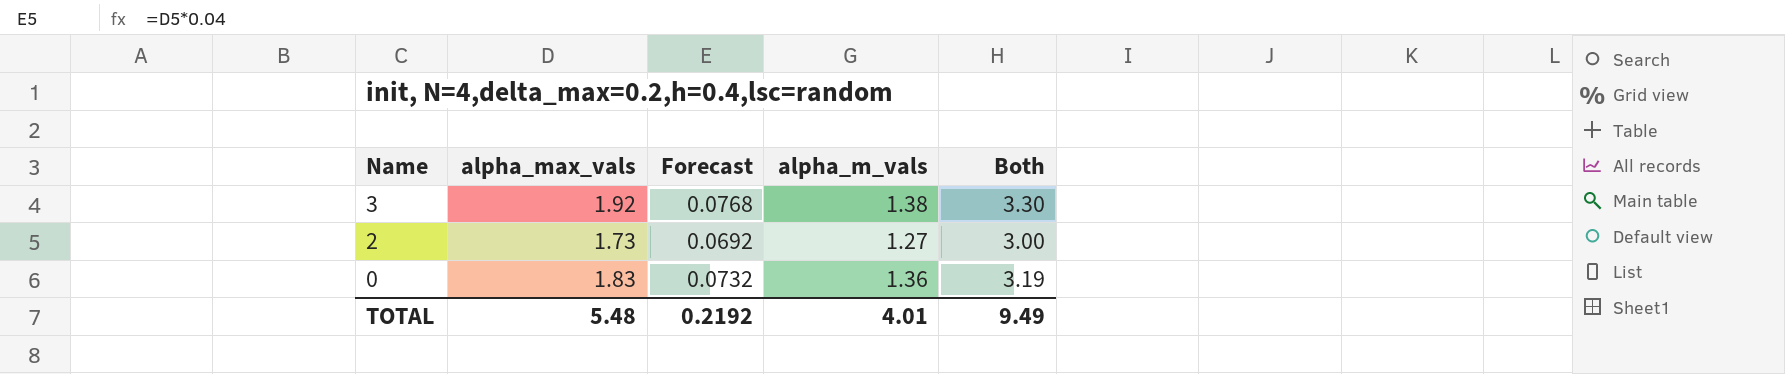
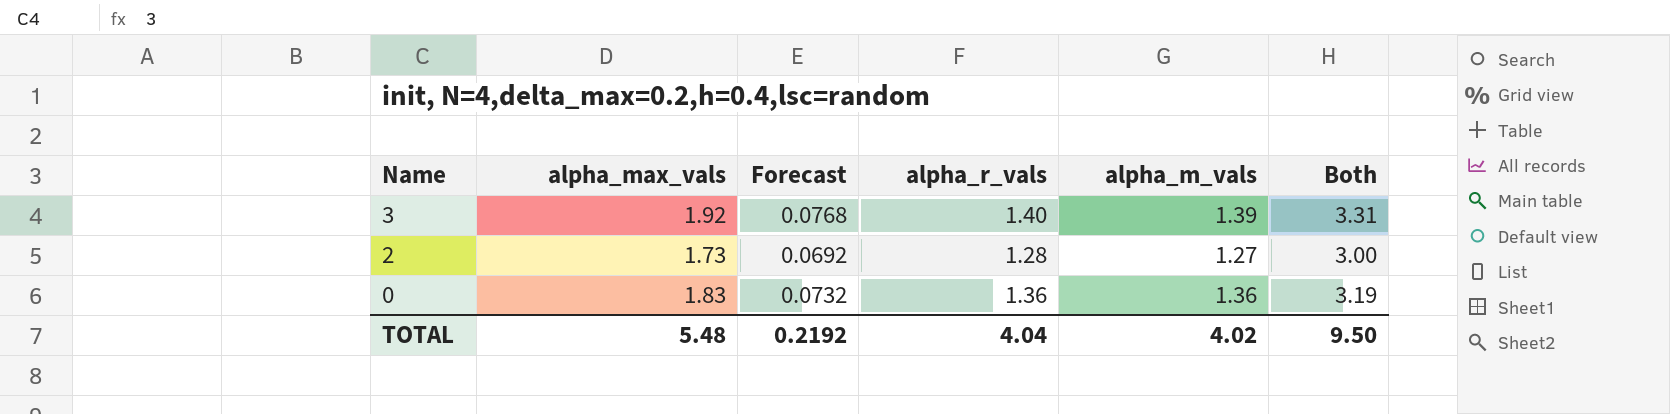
column alpha_r_vals | position: none -> 4
3 | alpha_m_vals: 1.38 -> 1.39
3 | Both: 3.30 -> 3.31
TOTAL | alpha_m_vals: 4.01 -> 4.02
TOTAL | Both: 9.49 -> 9.50

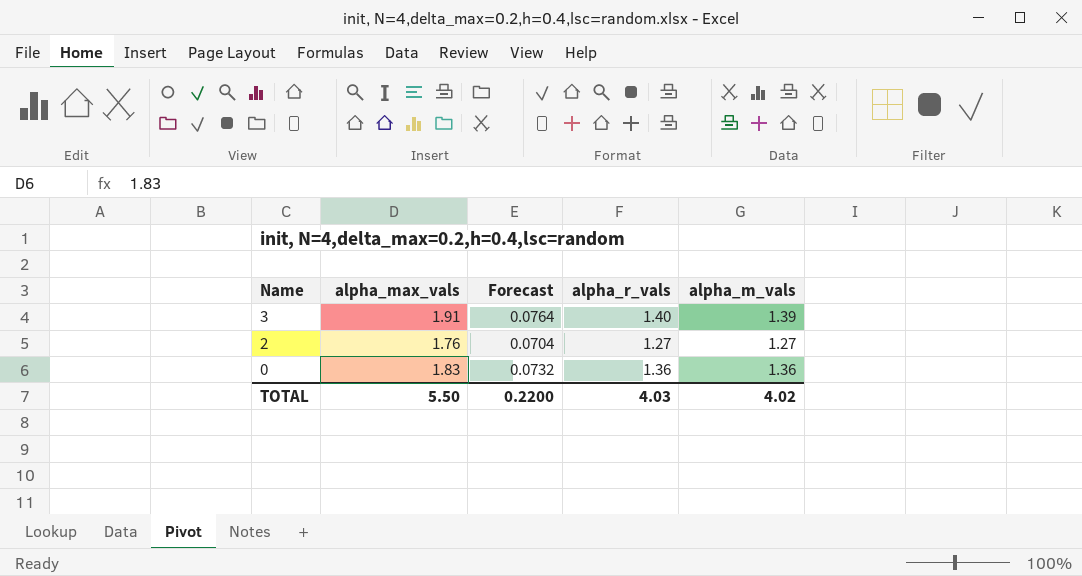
column Both | formula: [alpha_max_vals] + [alpha_m_vals] -> none
3 | alpha_max_vals: 1.92 -> 1.91
3 | Forecast: 0.0768 -> 0.0764
2 | alpha_max_vals: 1.73 -> 1.76
2 | Forecast: 0.0692 -> 0.0704
2 | alpha_r_vals: 1.28 -> 1.27
TOTAL | alpha_max_vals: 5.48 -> 5.50
TOTAL | Forecast: 0.2192 -> 0.2200
TOTAL | alpha_r_vals: 4.04 -> 4.03

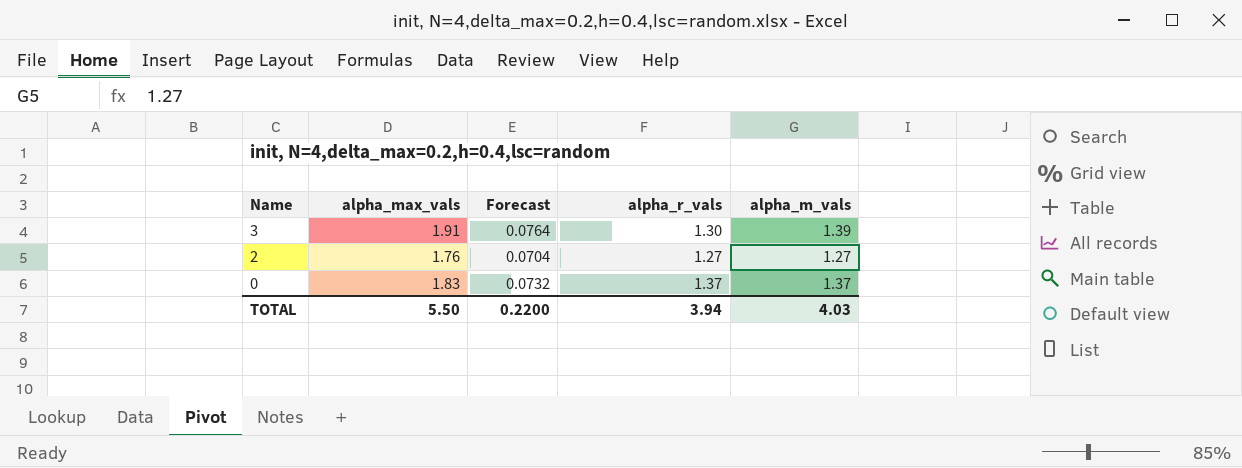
3 | alpha_r_vals: 1.40 -> 1.30
0 | alpha_r_vals: 1.36 -> 1.37
0 | alpha_m_vals: 1.36 -> 1.37
TOTAL | alpha_r_vals: 4.03 -> 3.94
TOTAL | alpha_m_vals: 4.02 -> 4.03

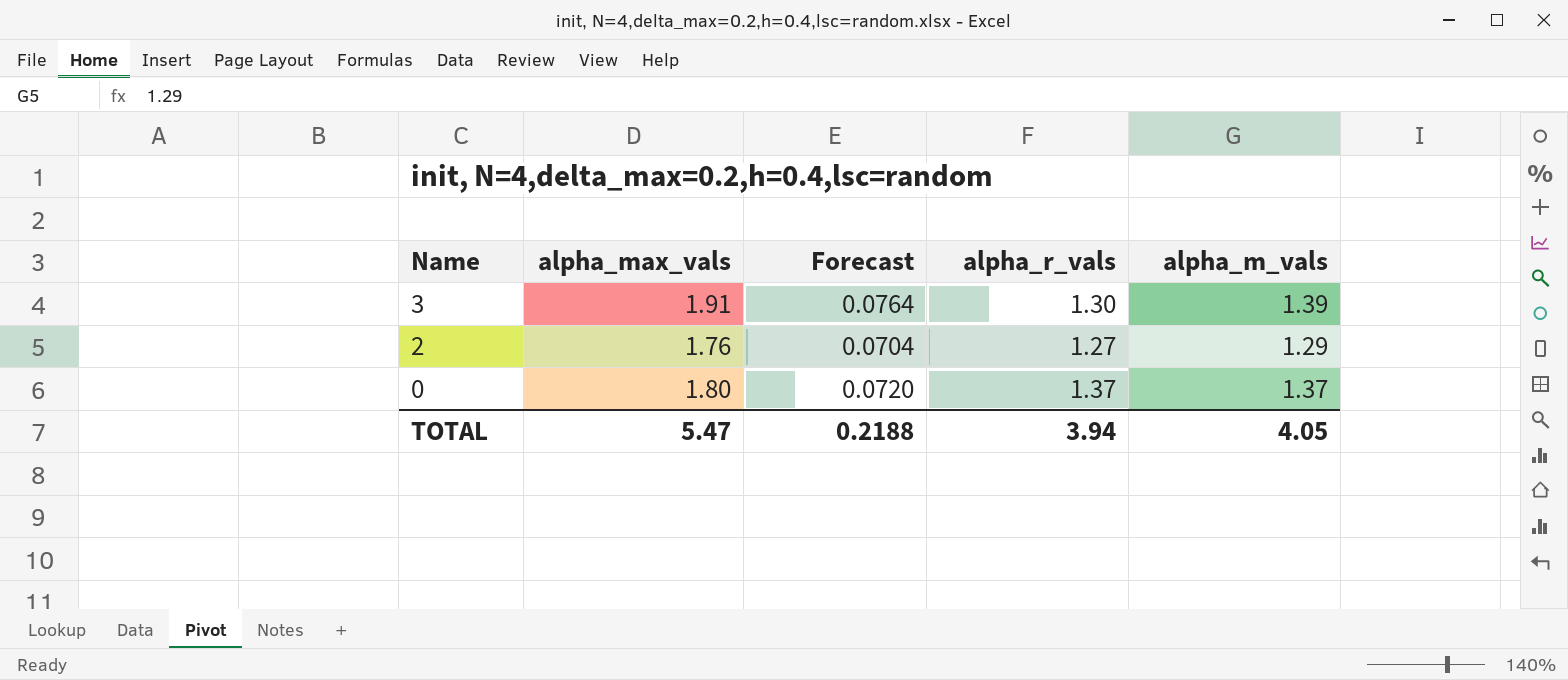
2 | alpha_m_vals: 1.27 -> 1.29
0 | alpha_max_vals: 1.83 -> 1.80
0 | Forecast: 0.0732 -> 0.0720
TOTAL | alpha_max_vals: 5.50 -> 5.47
TOTAL | Forecast: 0.2200 -> 0.2188
TOTAL | alpha_m_vals: 4.03 -> 4.05

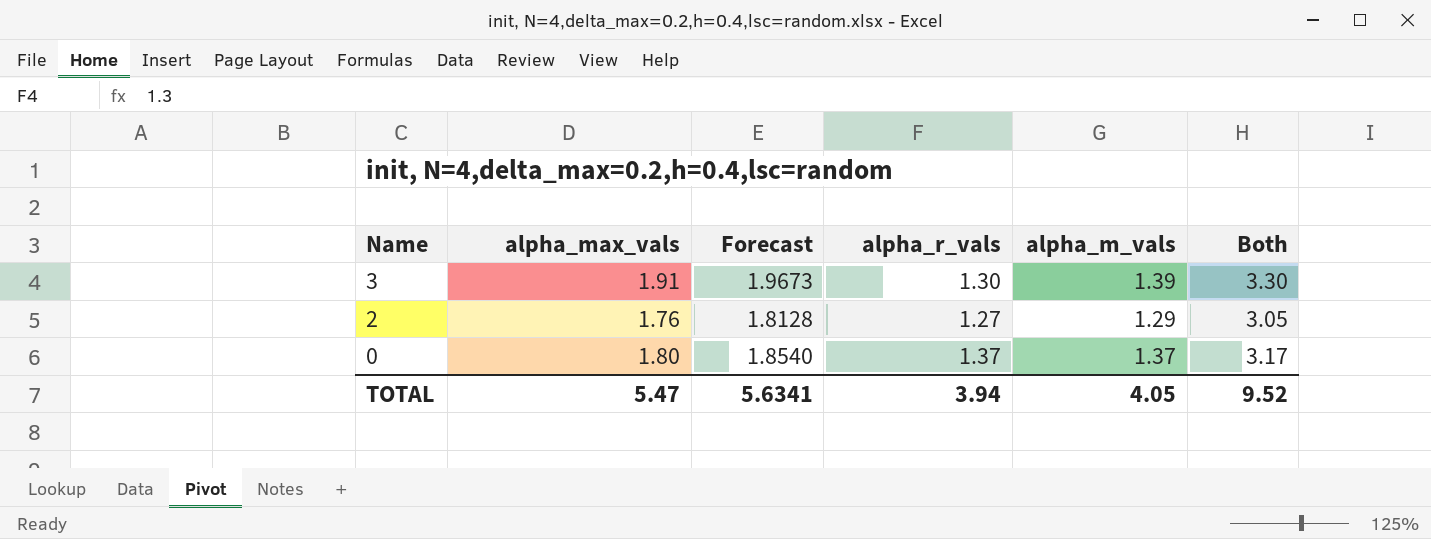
column Forecast | formula: [alpha_max_vals] * 0.04 -> [alpha_max_vals] * 1.03
column Both | formula: none -> [alpha_max_vals] + [alpha_m_vals]
TOTAL | Forecast: 0.2188 -> 5.6341

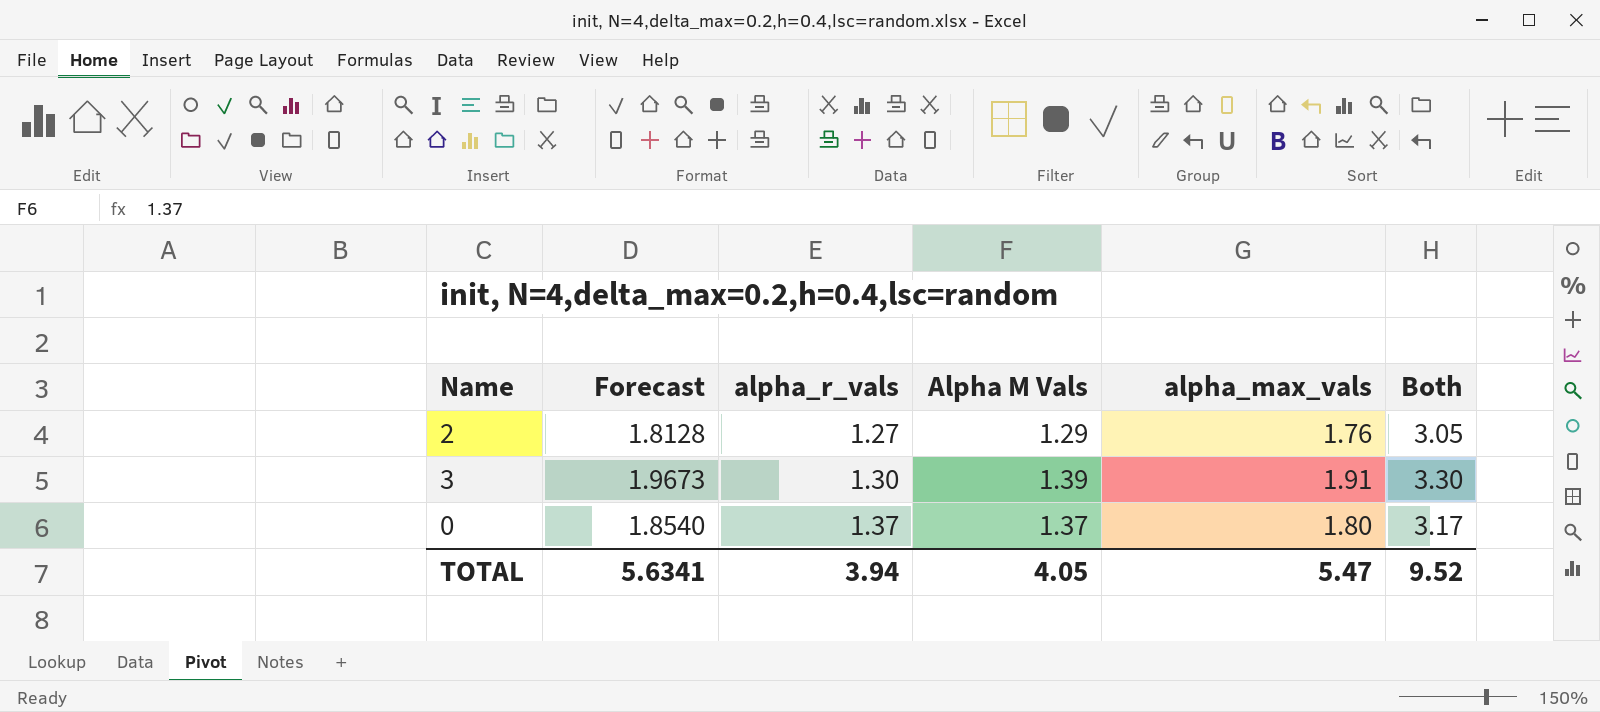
row order: Name descending -> alpha_r_vals ascending
column name: alpha_m_vals -> Alpha M Vals
column alpha_max_vals | position: 2 -> 5

